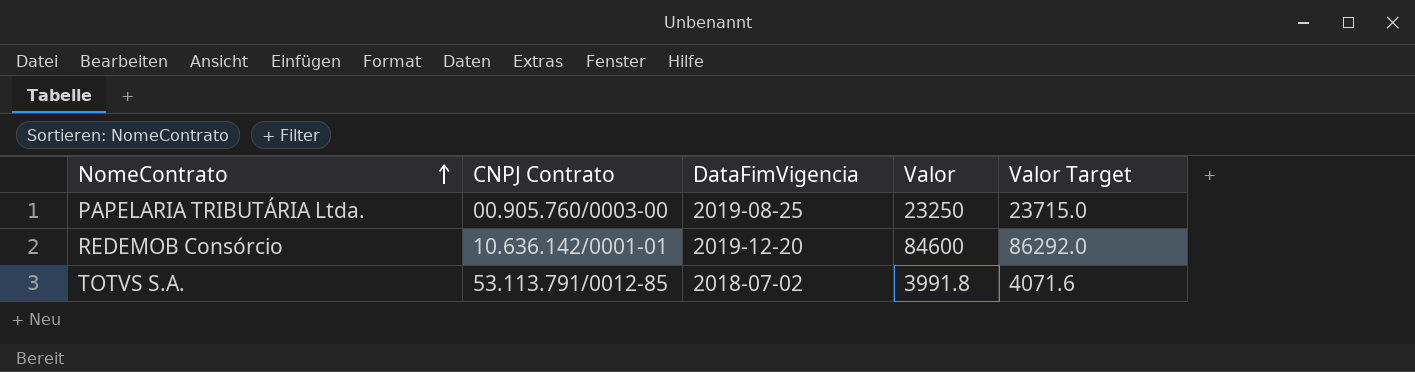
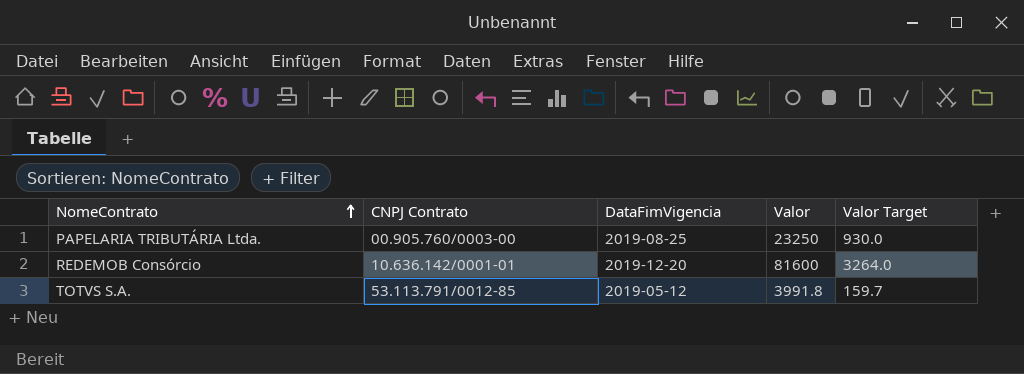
column Valor Target | formula: [Valor] * 1.02 -> [Valor] * 0.04
REDEMOB Consórcio | Valor: 84600 -> 81600
TOTVS S.A. | DataFimVigencia: 2018-07-02 -> 2019-05-12

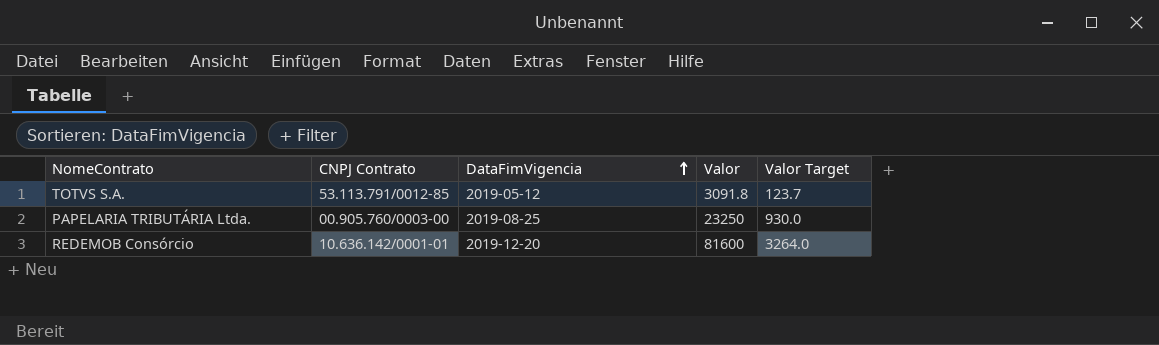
row order: NomeContrato ascending -> DataFimVigencia ascending
TOTVS S.A. | Valor: 3991.8 -> 3091.8
TOTVS S.A. | Valor Target: 159.7 -> 123.7

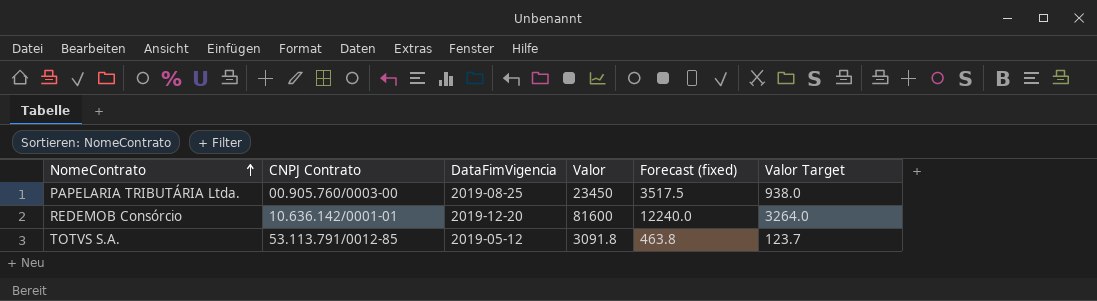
row order: DataFimVigencia ascending -> NomeContrato ascending
column Forecast (fixed) | formula: none -> [Valor] * 0.15
PAPELARIA TRIBUTÁRIA Ltda. | Valor: 23250 -> 23450
PAPELARIA TRIBUTÁRIA Ltda. | Valor Target: 930.0 -> 938.0

